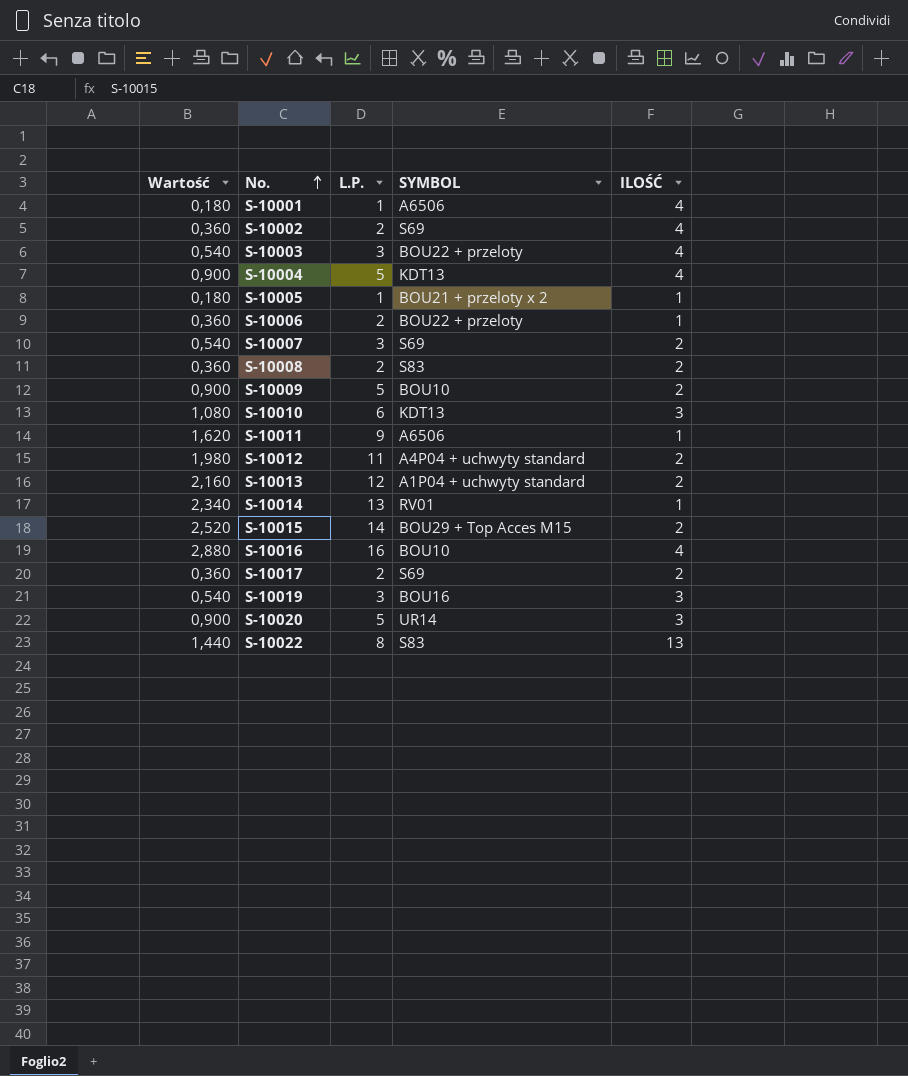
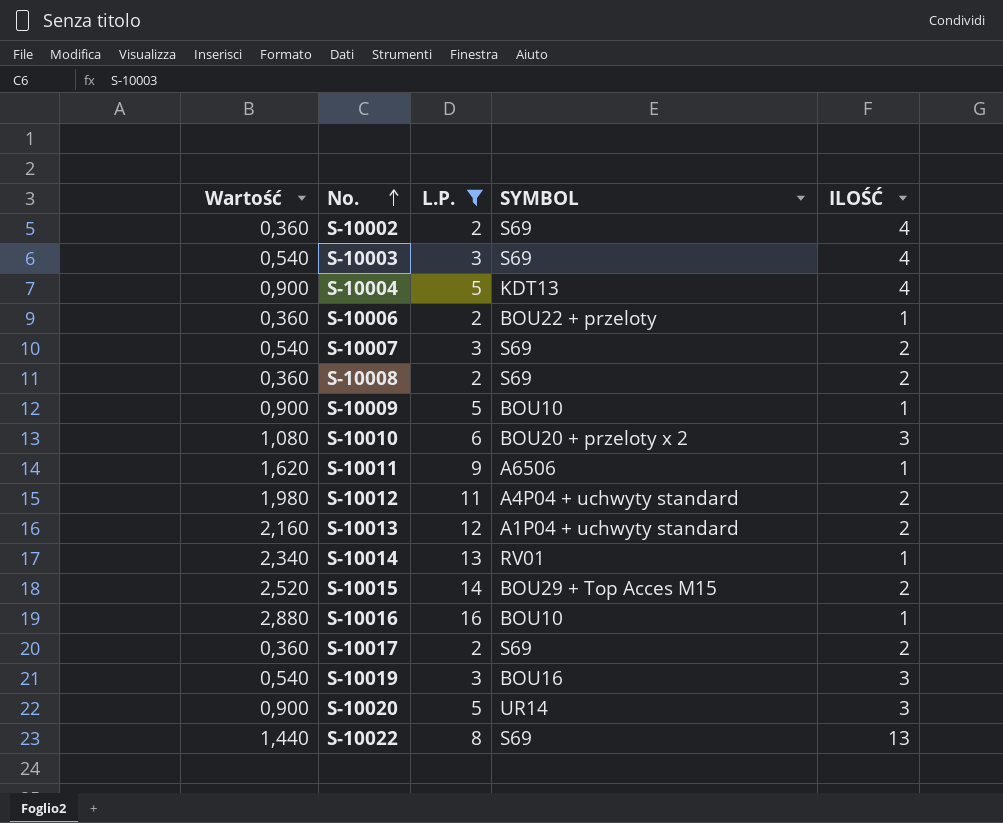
filter: none -> L.P. != 1
S-10003 | SYMBOL: BOU22 + przeloty -> S69
S-10008 | SYMBOL: S83 -> S69
S-10009 | ILOŚĆ: 2 -> 1
S-10010 | SYMBOL: KDT13 -> BOU20 + przeloty x 2
S-10016 | ILOŚĆ: 4 -> 1
S-10022 | SYMBOL: S83 -> S69

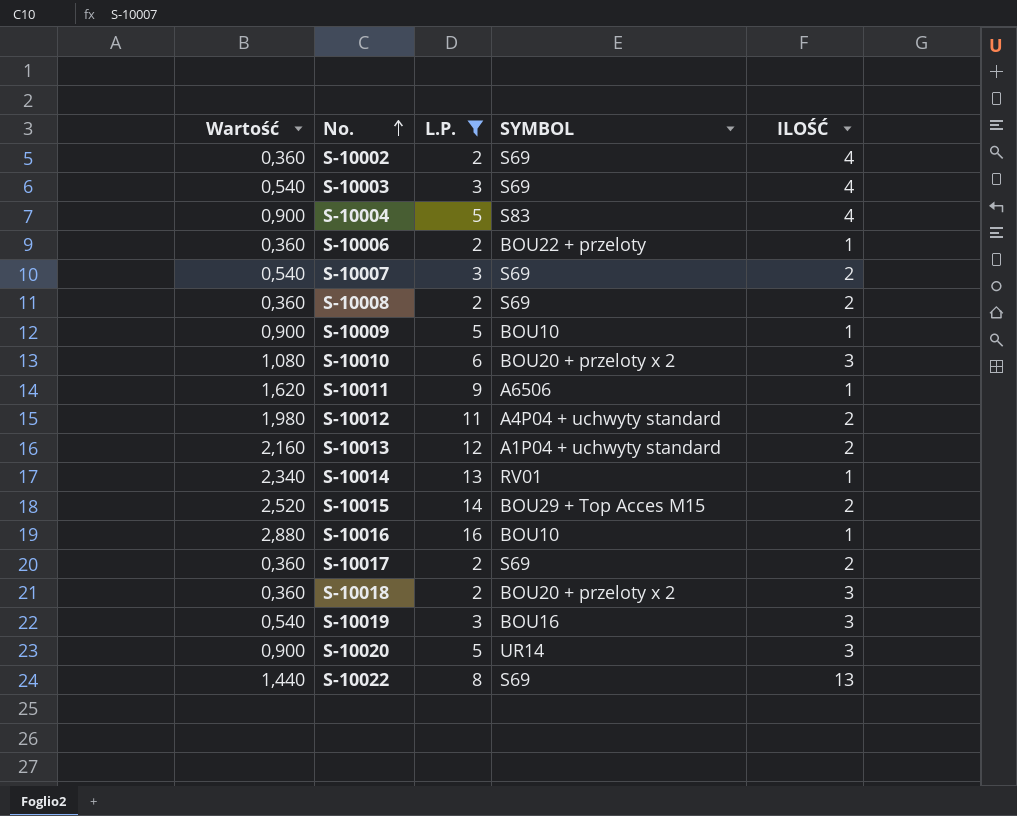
S-10004 | SYMBOL: KDT13 -> S83
row S-10018: none -> 0,360 | 2 | BOU20 + przeloty x 2 | 3

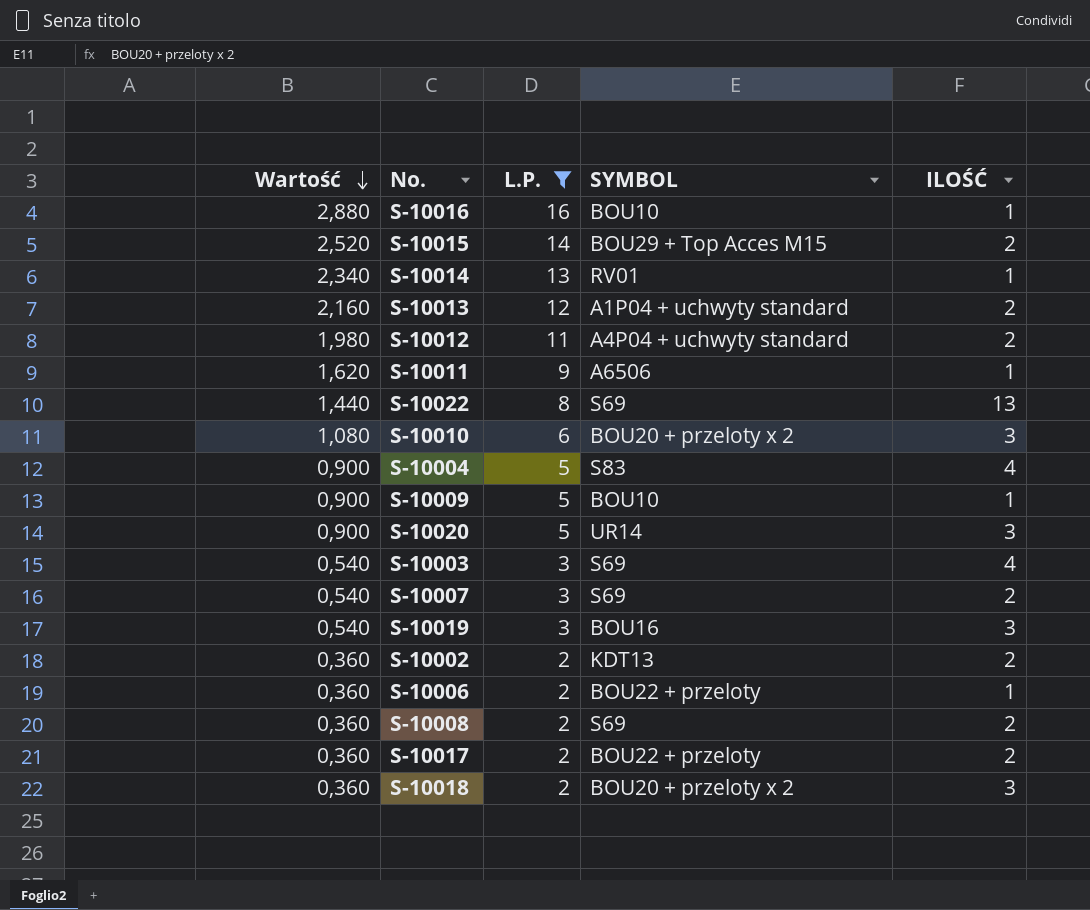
row order: No. ascending -> Wartość descending
S-10002 | SYMBOL: S69 -> KDT13
S-10002 | ILOŚĆ: 4 -> 2
S-10017 | SYMBOL: S69 -> BOU22 + przeloty

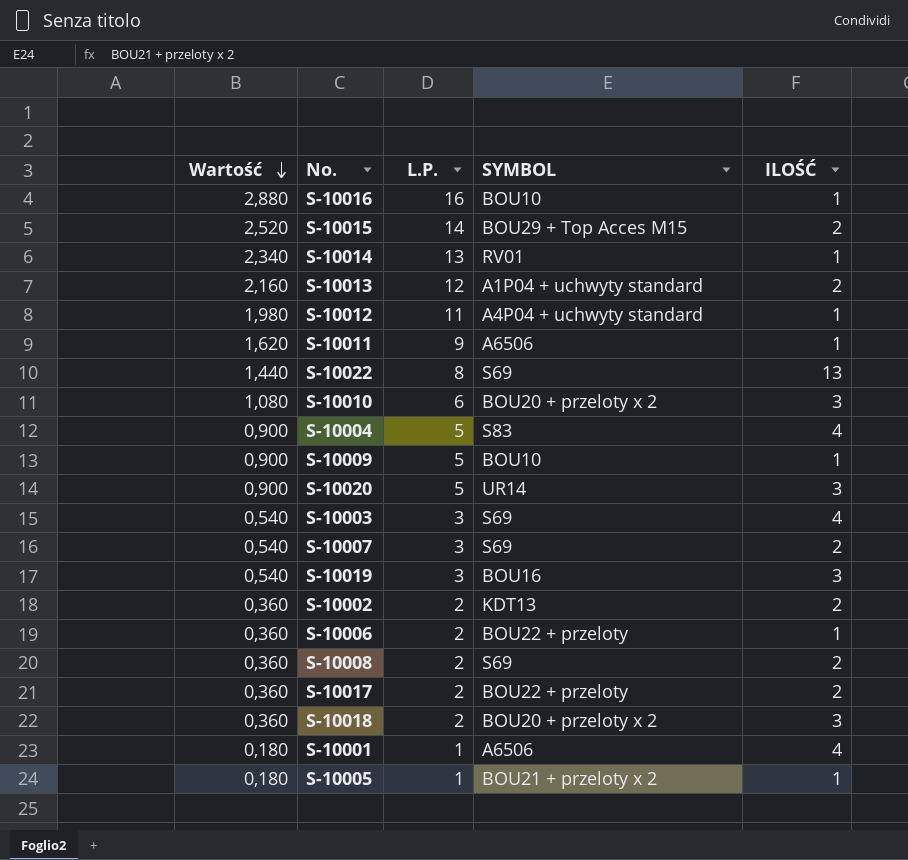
filter: L.P. != 1 -> none
S-10012 | ILOŚĆ: 2 -> 1

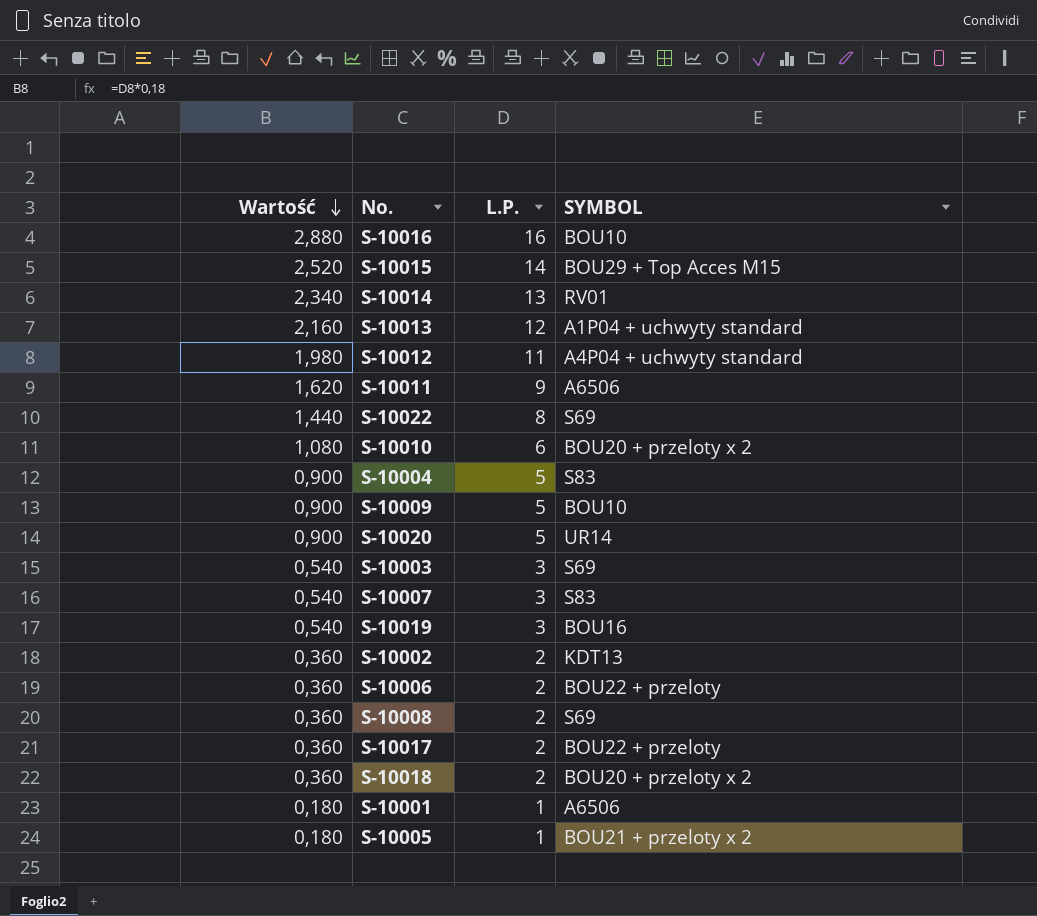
column ILOŚĆ | position: 5 -> none
S-10007 | SYMBOL: S69 -> S83

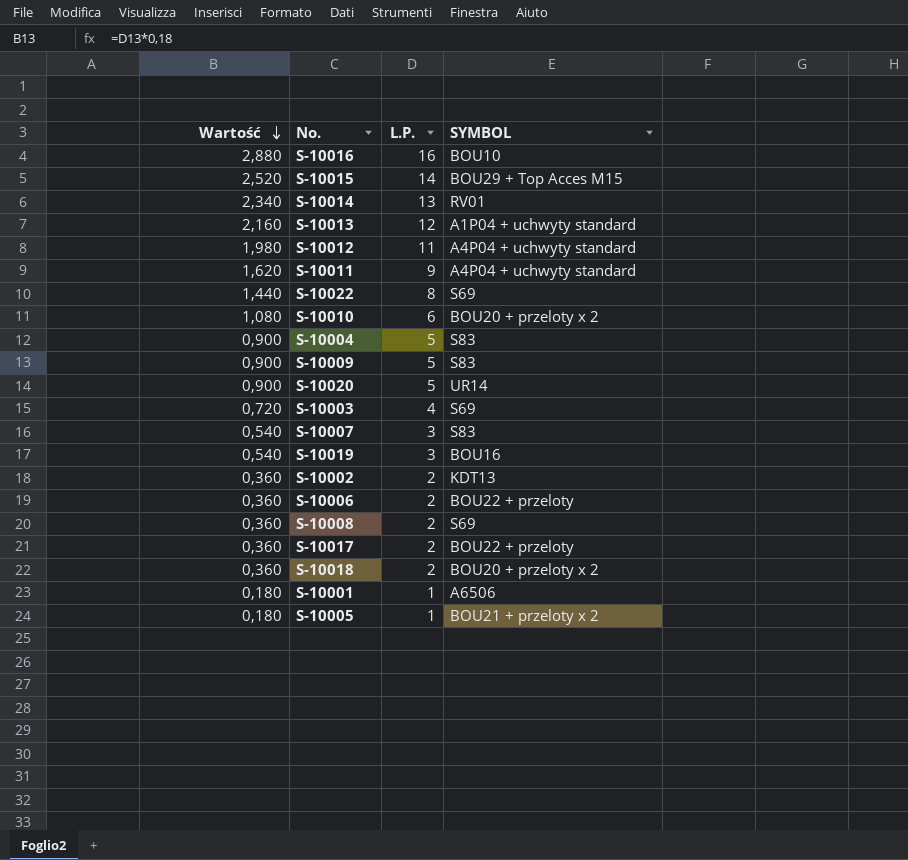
S-10011 | SYMBOL: A6506 -> A4P04 + uchwyty standard
S-10009 | SYMBOL: BOU10 -> S83
S-10003 | Wartość: 0,540 -> 0,720
S-10003 | L.P.: 3 -> 4

